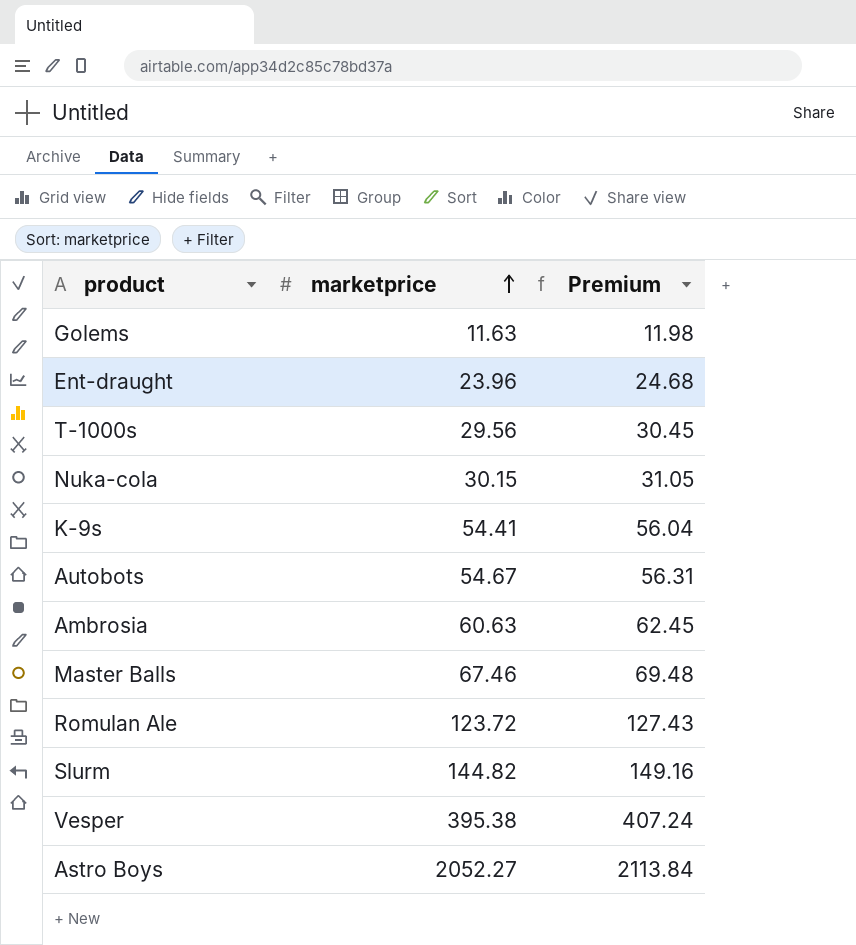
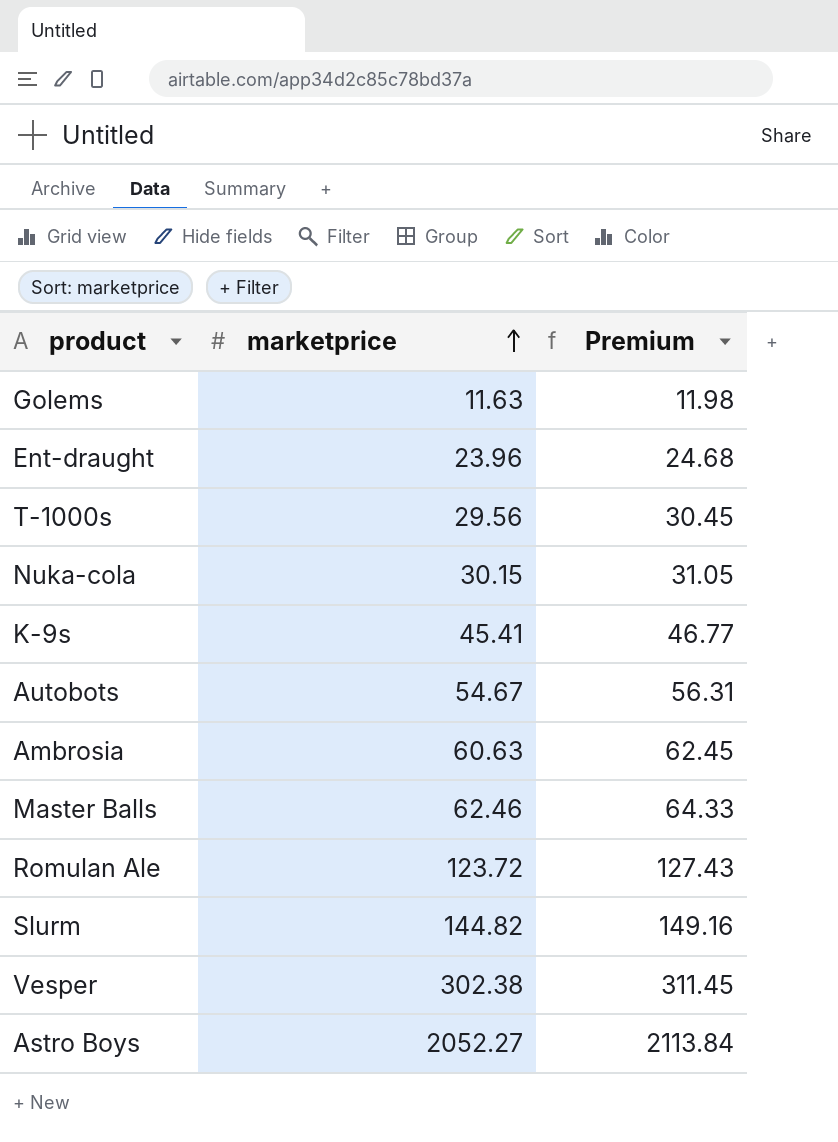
K-9s | marketprice: 54.41 -> 45.41
K-9s | Premium: 56.04 -> 46.77
Master Balls | marketprice: 67.46 -> 62.46
Master Balls | Premium: 69.48 -> 64.33
Vesper | marketprice: 395.38 -> 302.38
Vesper | Premium: 407.24 -> 311.45

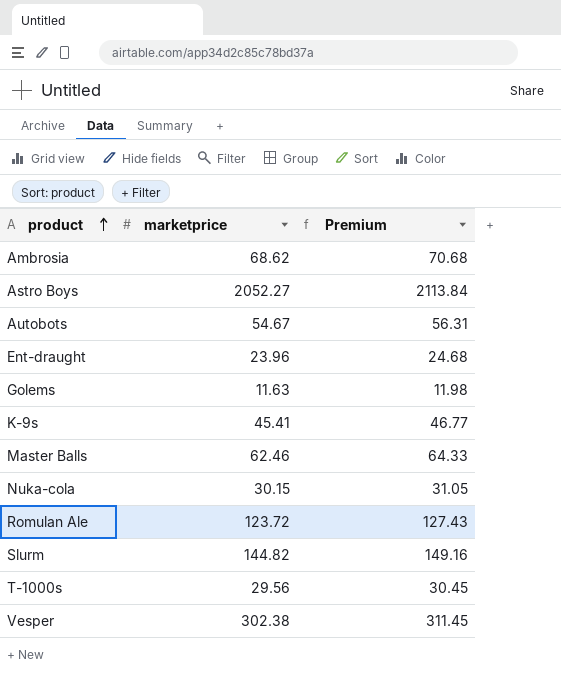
row order: marketprice ascending -> product ascending
Ambrosia | marketprice: 60.63 -> 68.62
Ambrosia | Premium: 62.45 -> 70.68

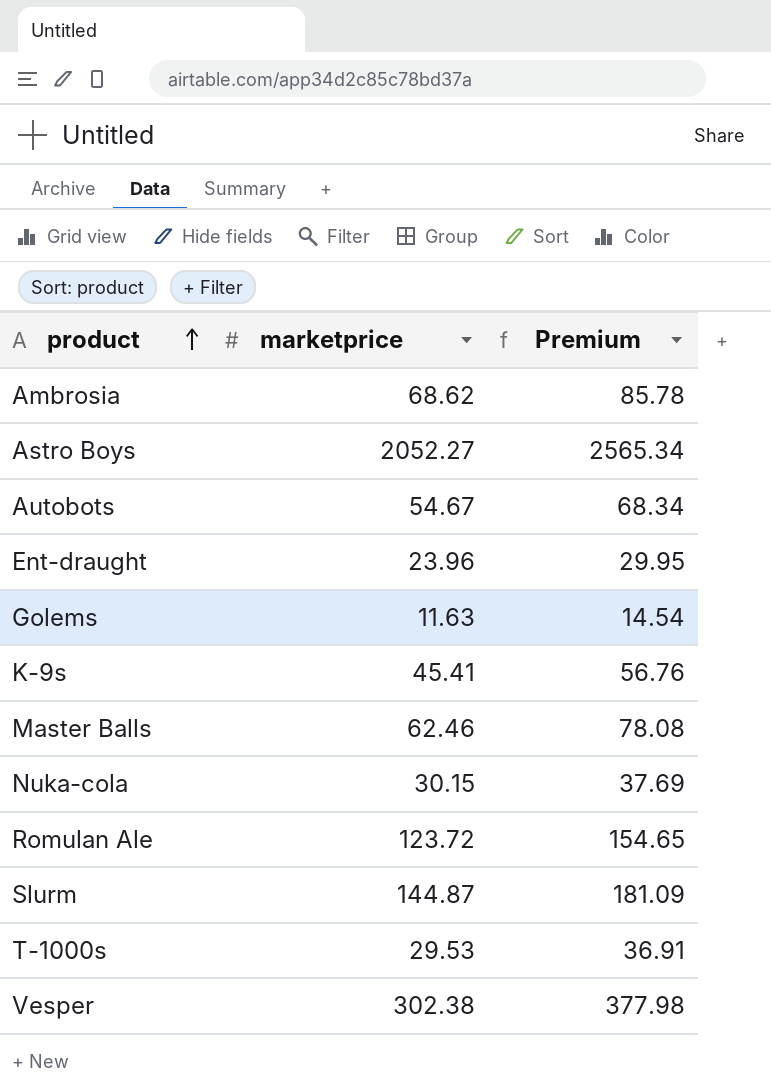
column Premium | formula: [marketprice] * 1.03 -> [marketprice] * 1.25
Slurm | marketprice: 144.82 -> 144.87
T-1000s | marketprice: 29.56 -> 29.53

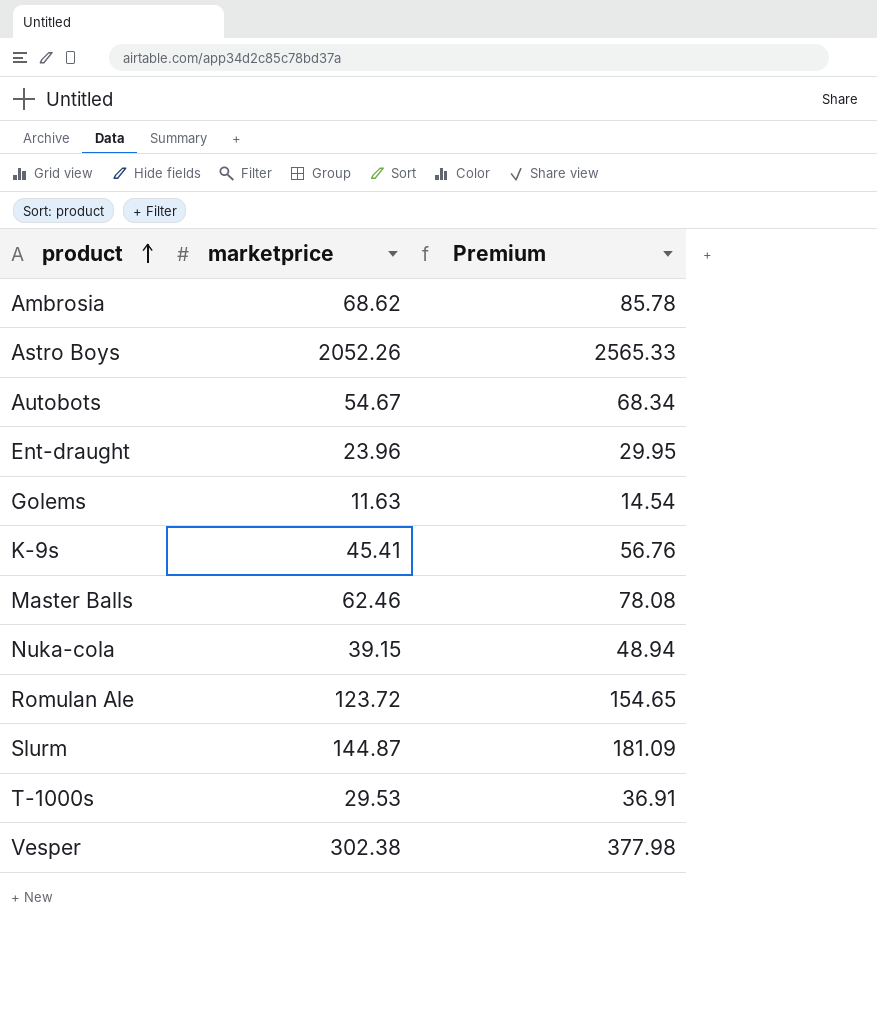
Astro Boys | marketprice: 2052.27 -> 2052.26
Astro Boys | Premium: 2565.34 -> 2565.33
Nuka-cola | marketprice: 30.15 -> 39.15
Nuka-cola | Premium: 37.69 -> 48.94

